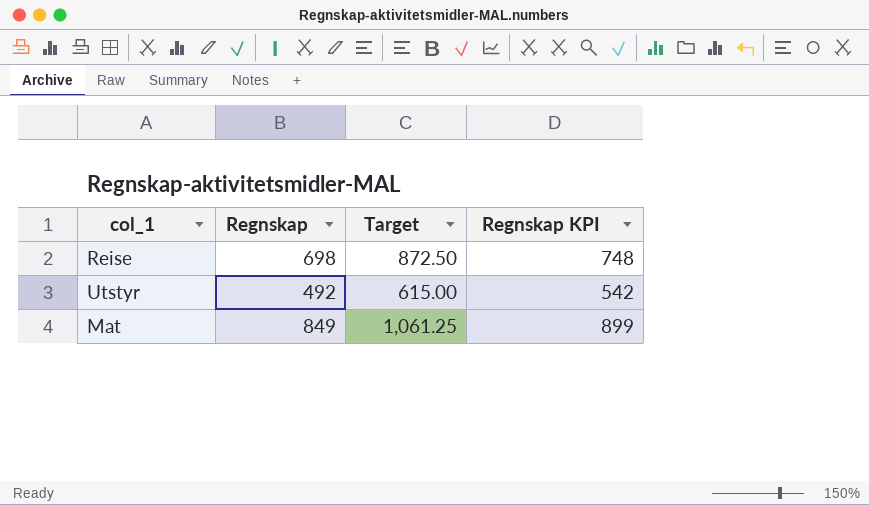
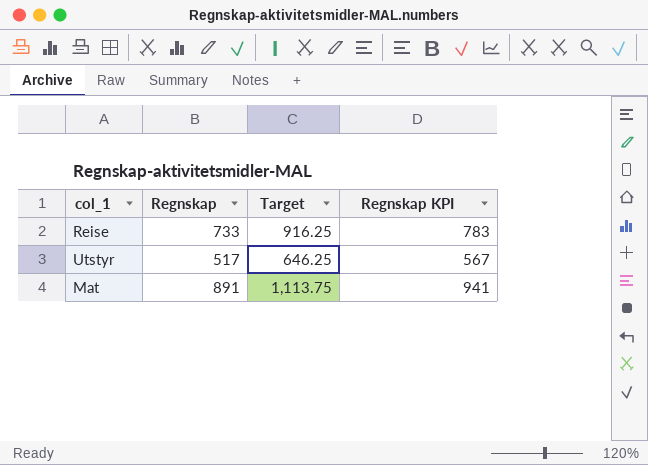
Reise | Regnskap: 698 -> 733
Reise | Target: 872.50 -> 916.25
Reise | Regnskap KPI: 748 -> 783
Utstyr | Regnskap: 492 -> 517
Utstyr | Target: 615.00 -> 646.25
Utstyr | Regnskap KPI: 542 -> 567
Mat | Regnskap: 849 -> 891
Mat | Target: 1,061.25 -> 1,113.75
Mat | Regnskap KPI: 899 -> 941

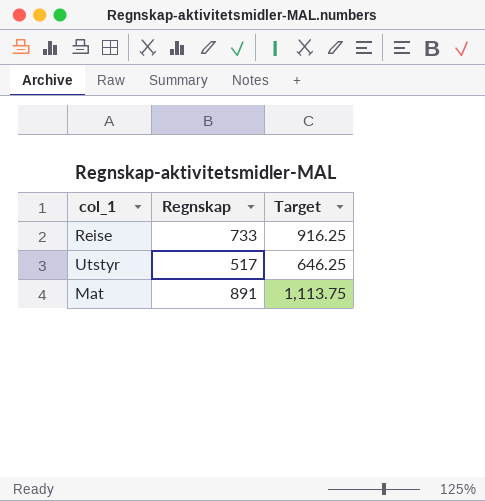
column Regnskap KPI | formula: [Regnskap] + 50 -> none

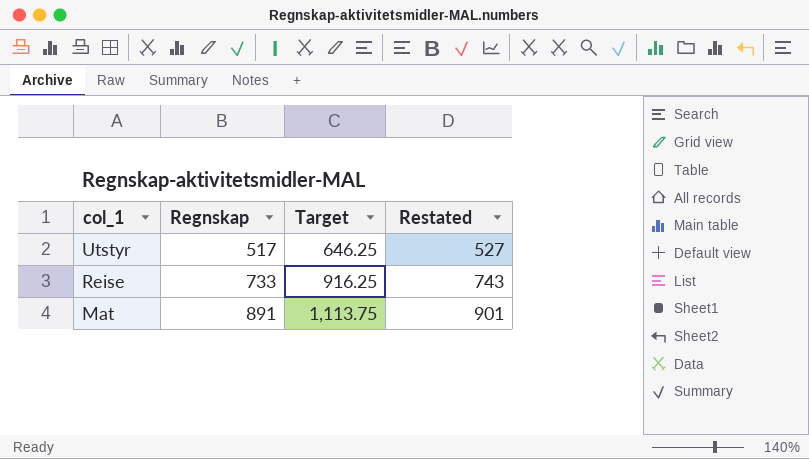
row order: none -> col_1 descending
column Restated | formula: none -> [Regnskap] + 10

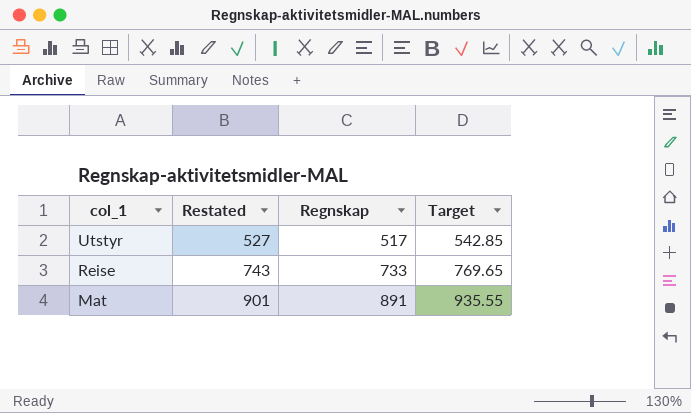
column Restated | position: 4 -> 2
column Target | formula: [Regnskap] * 1.25 -> [Regnskap] * 1.05

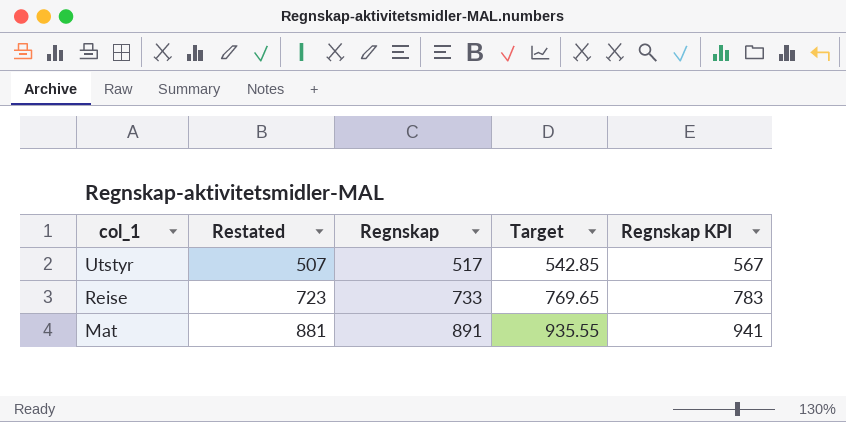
column Restated | formula: [Regnskap] + 10 -> [Regnskap] - 10
column Regnskap KPI | formula: none -> [Regnskap] + 50

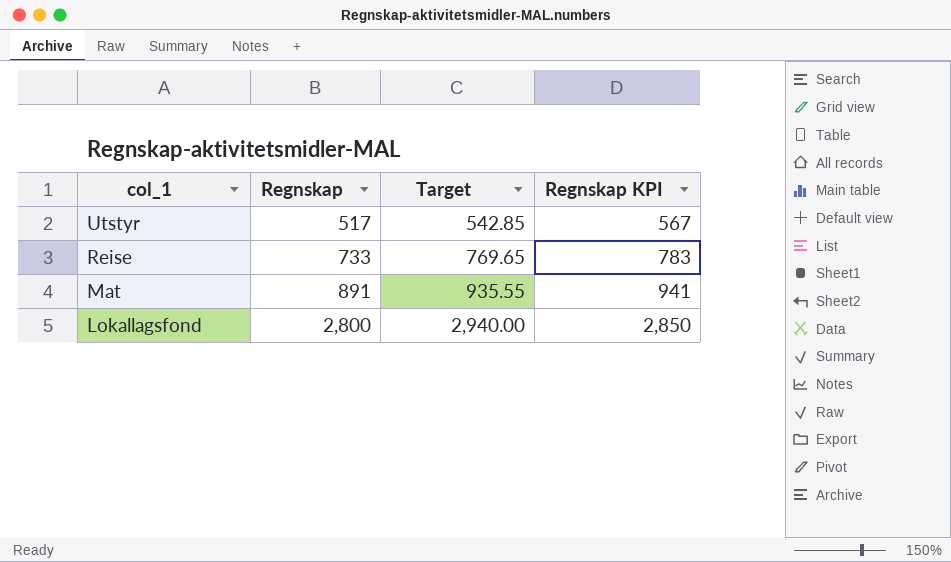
column Restated | formula: [Regnskap] - 10 -> none
row Lokallagsfond: none -> 2,800 | 2,940.00 | 2,850

